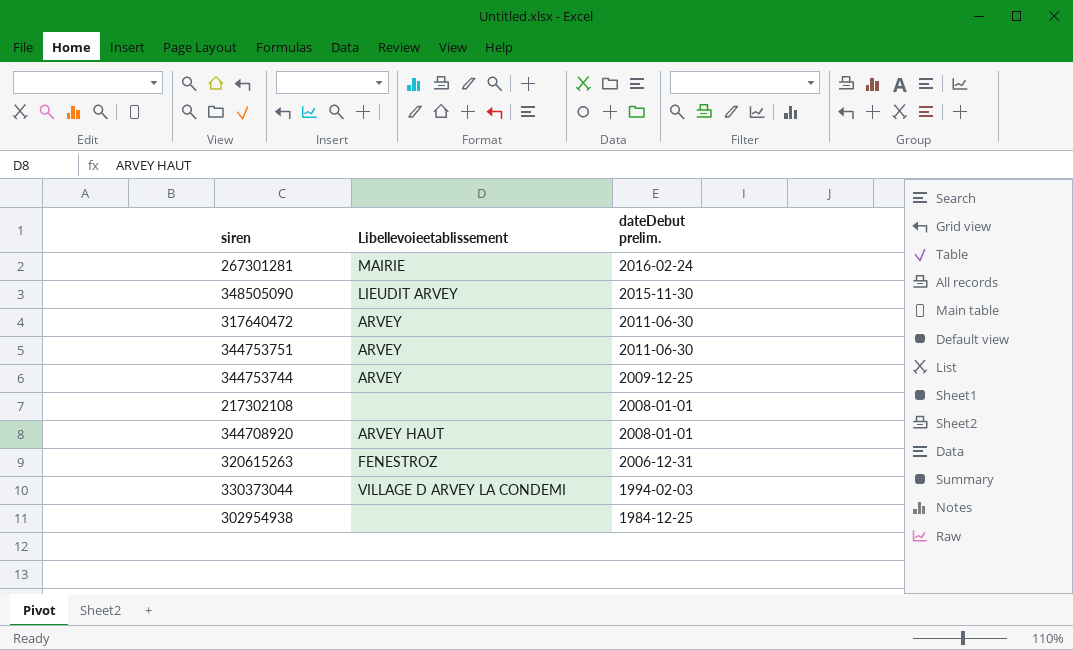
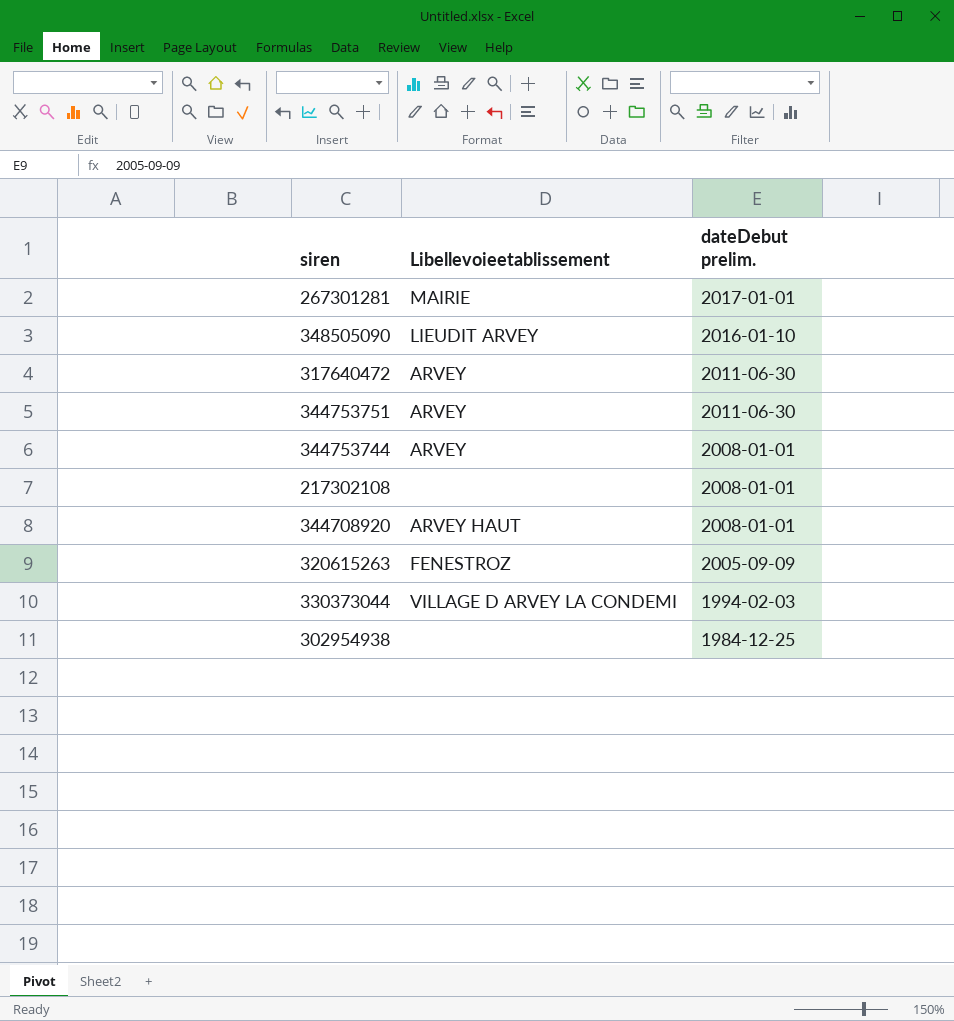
267301281 | dateDebut prelim.: 2016-02-24 -> 2017-01-01
348505090 | dateDebut prelim.: 2015-11-30 -> 2016-01-10
344753744 | dateDebut prelim.: 2009-12-25 -> 2008-01-01
320615263 | dateDebut prelim.: 2006-12-31 -> 2005-09-09

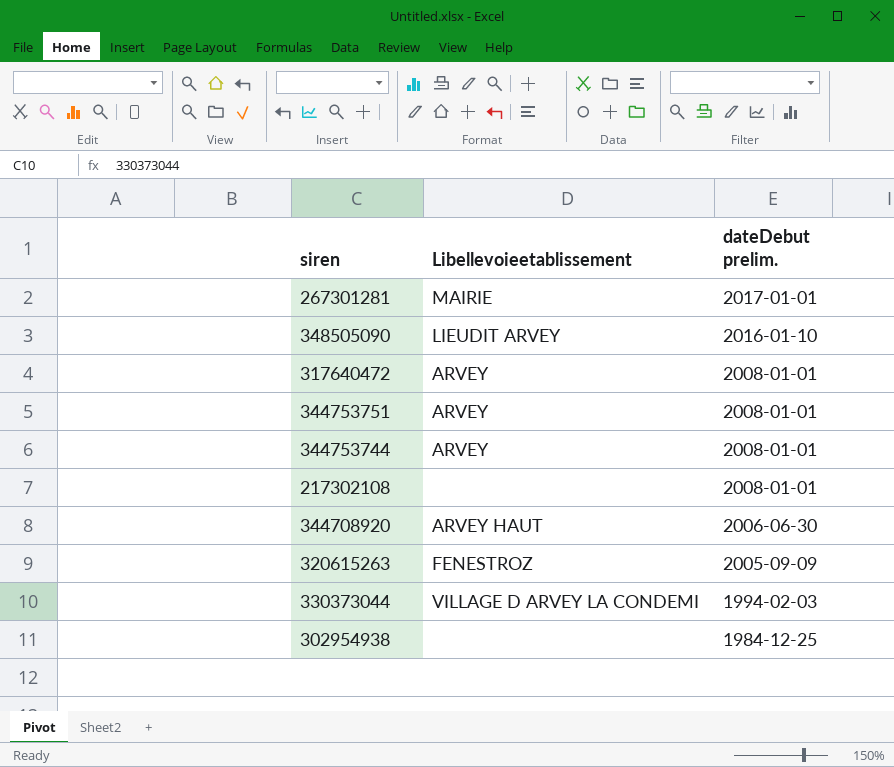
317640472 | dateDebut prelim.: 2011-06-30 -> 2008-01-01
344753751 | dateDebut prelim.: 2011-06-30 -> 2008-01-01
344708920 | dateDebut prelim.: 2008-01-01 -> 2006-06-30

